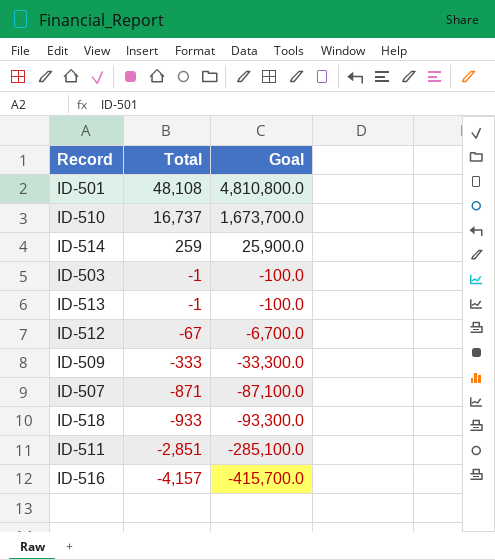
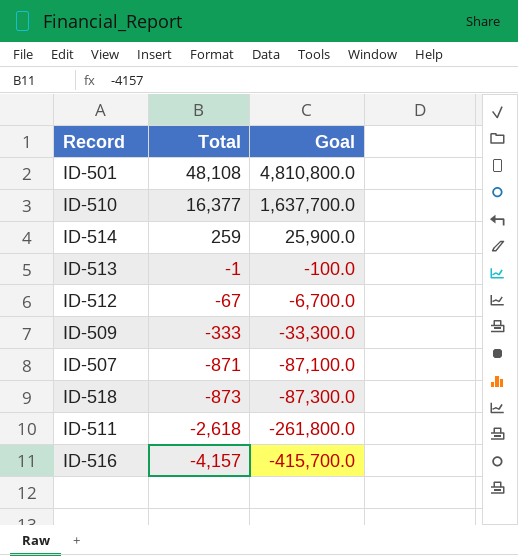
row ID-503: -1 | -100.0 -> none
ID-510 | Total: 16,737 -> 16,377
ID-510 | Goal: 1,673,700.0 -> 1,637,700.0
ID-518 | Total: -933 -> -873
ID-518 | Goal: -93,300.0 -> -87,300.0
ID-511 | Total: -2,851 -> -2,618
ID-511 | Goal: -285,100.0 -> -261,800.0

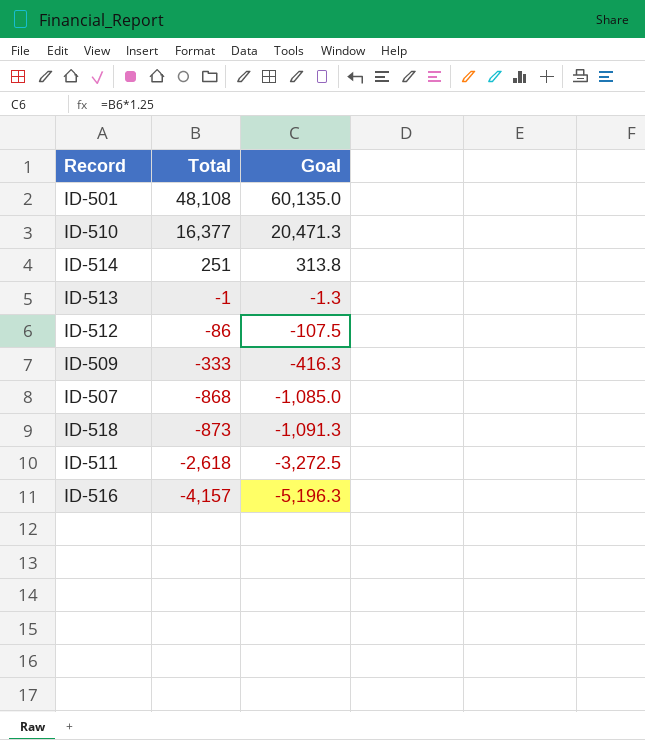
column Goal | formula: [Total] * 100 -> [Total] * 1.25
ID-514 | Total: 259 -> 251
ID-512 | Total: -67 -> -86
ID-507 | Total: -871 -> -868

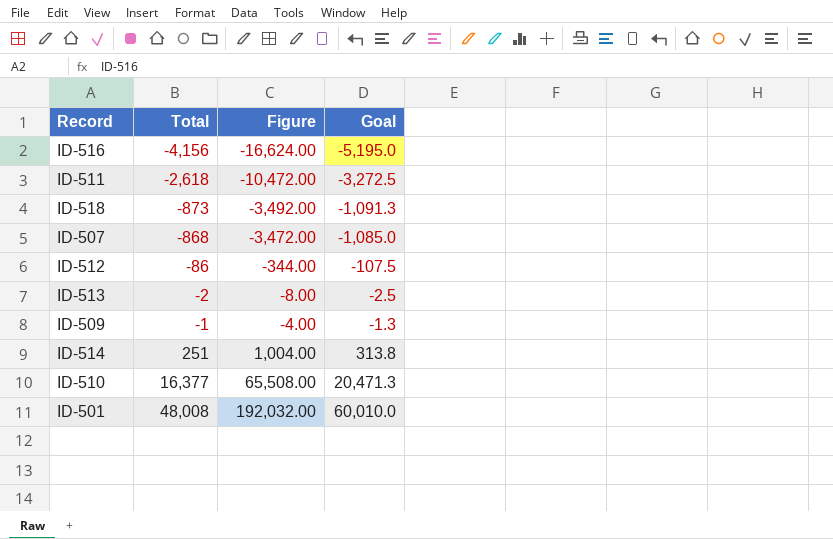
row order: Total descending -> Total ascending
column Figure | formula: none -> [Total] * 4
ID-516 | Total: -4,157 -> -4,156
ID-516 | Goal: -5,196.3 -> -5,195.0
ID-513 | Total: -1 -> -2
ID-513 | Goal: -1.3 -> -2.5
ID-509 | Total: -333 -> -1
ID-509 | Goal: -416.3 -> -1.3
ID-501 | Total: 48,108 -> 48,008
ID-501 | Goal: 60,135.0 -> 60,010.0

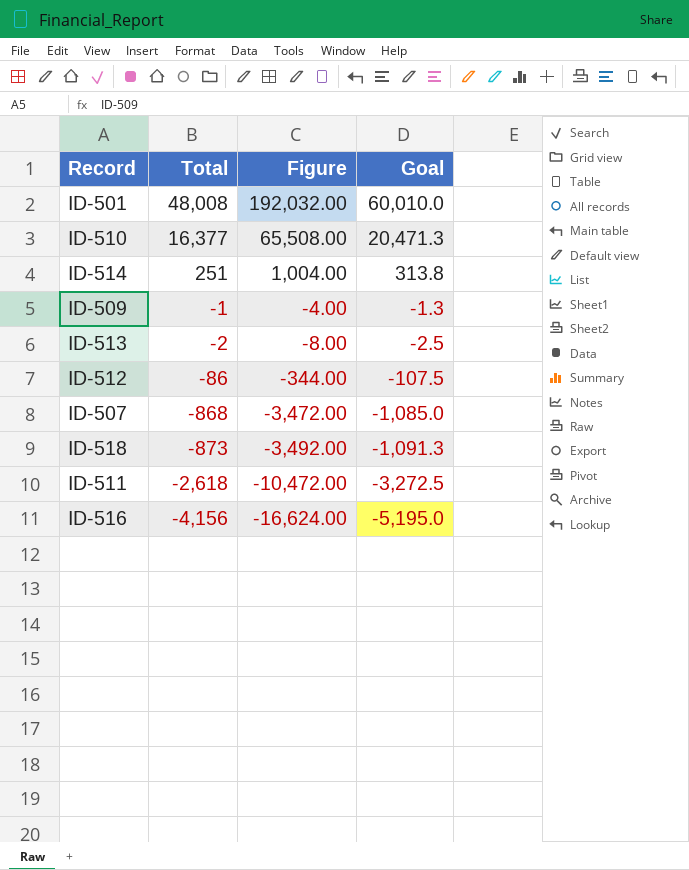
row order: Total ascending -> Total descending

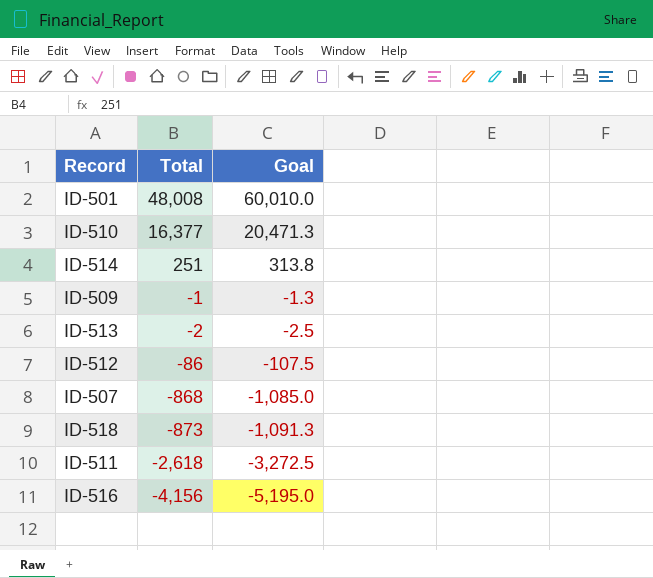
column Figure | formula: [Total] * 4 -> none

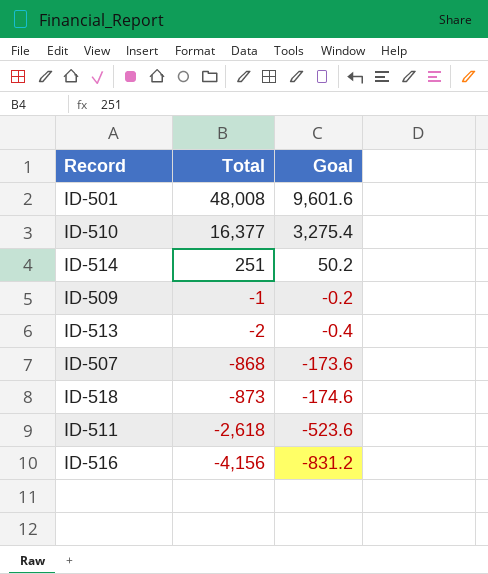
column Goal | formula: [Total] * 1.25 -> [Total] * 0.2
row ID-512: -86 | -107.5 -> none

